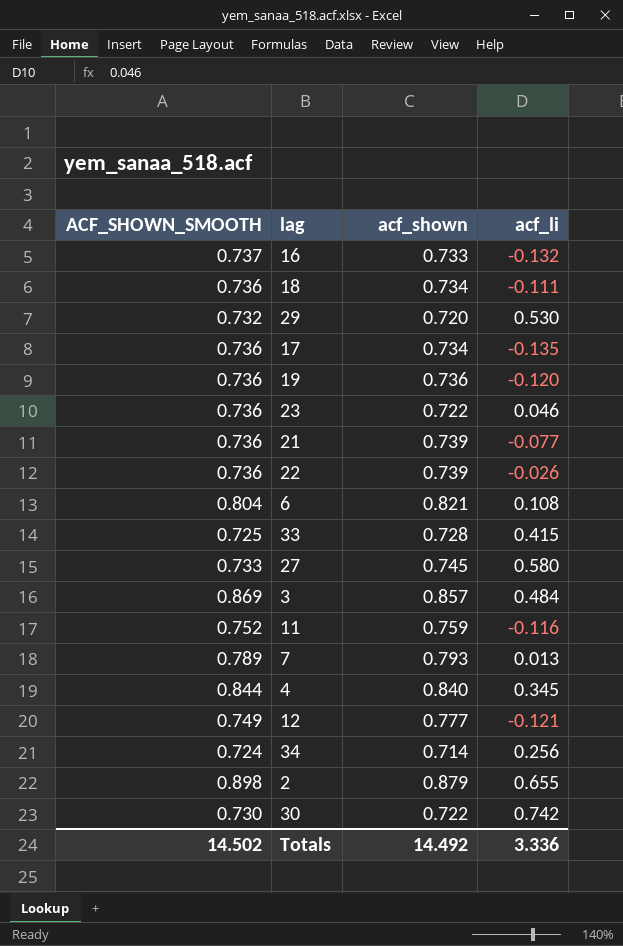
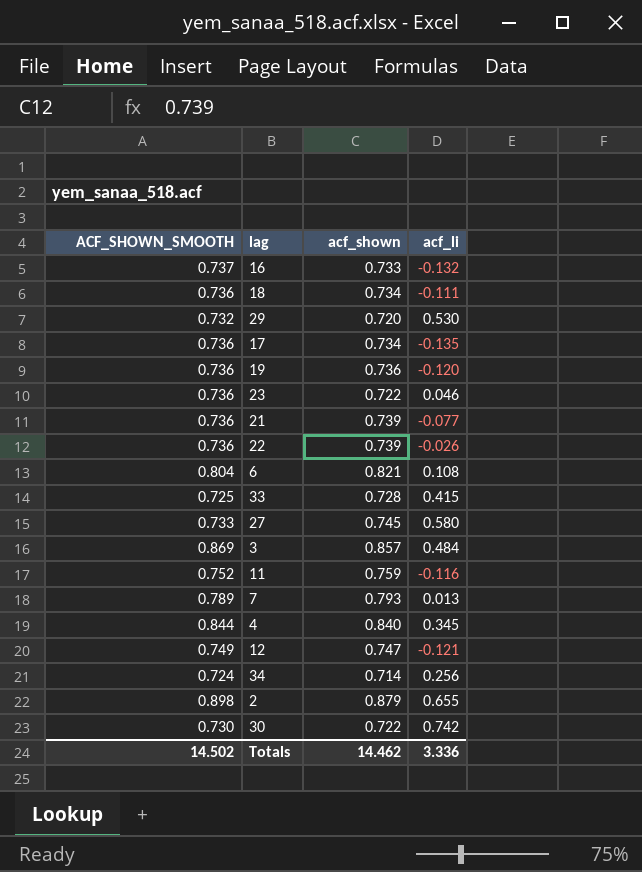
12 | acf_shown: 0.777 -> 0.747
Totals | acf_shown: 14.492 -> 14.462

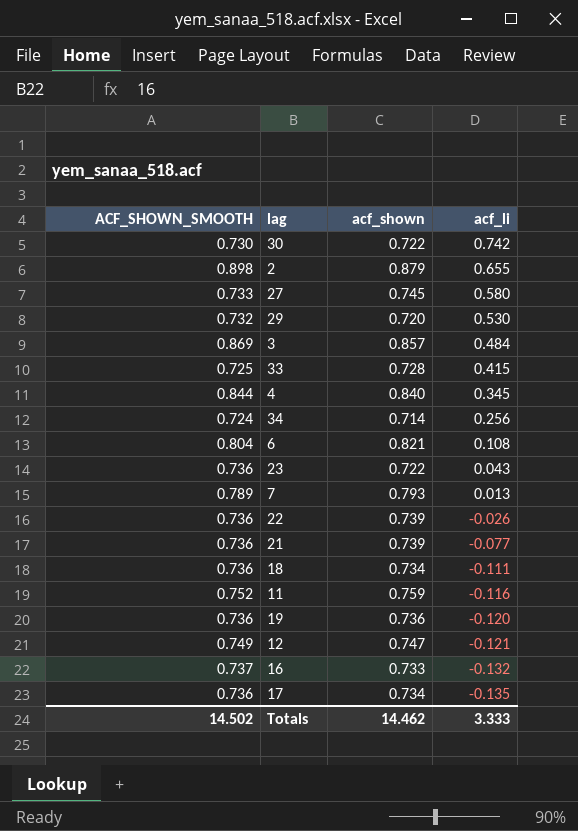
row order: none -> acf_li descending
23 | acf_li: 0.046 -> 0.043
Totals | acf_li: 3.336 -> 3.333

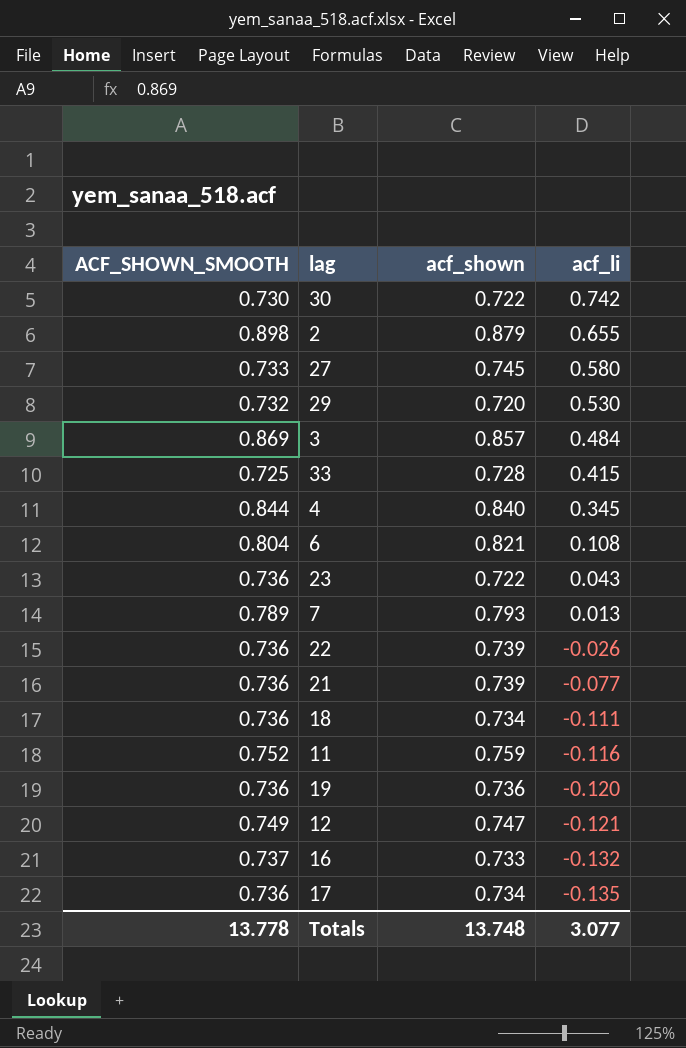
row 34: 0.724 | 0.714 | 0.256 -> none
Totals | ACF_SHOWN_SMOOTH: 14.502 -> 13.778
Totals | acf_shown: 14.462 -> 13.748
Totals | acf_li: 3.333 -> 3.077

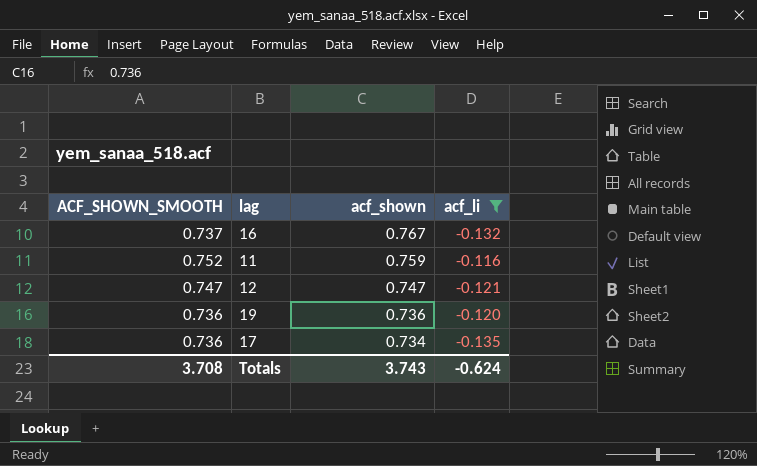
filter: none -> acf_li <= -0.116
row order: acf_li descending -> acf_shown descending
16 | acf_shown: 0.733 -> 0.767
12 | ACF_SHOWN_SMOOTH: 0.749 -> 0.747
Totals | ACF_SHOWN_SMOOTH: 13.778 -> 3.708
Totals | acf_shown: 13.748 -> 3.743
Totals | acf_li: 3.077 -> -0.624

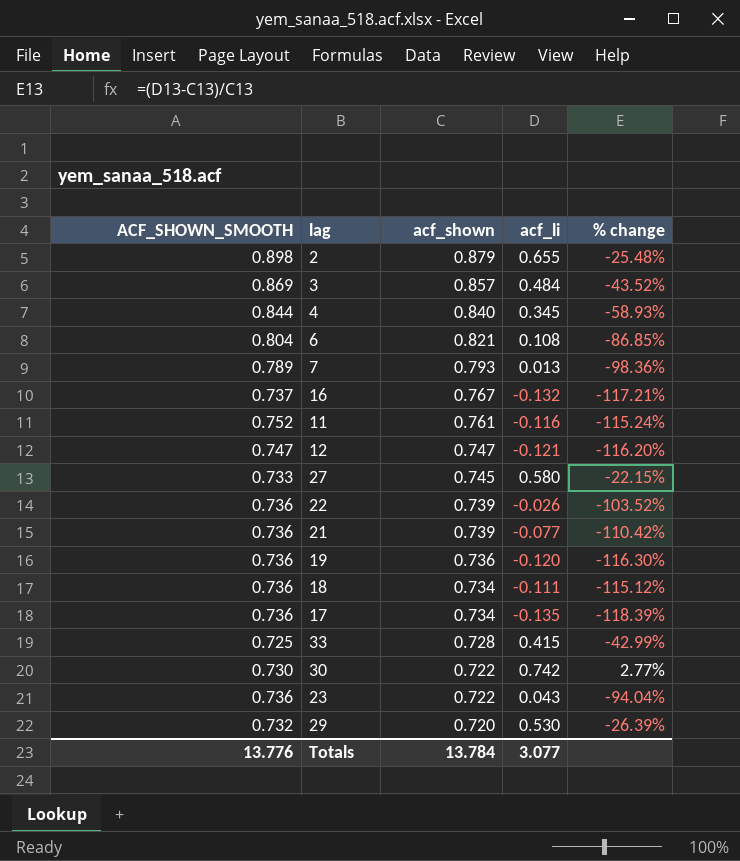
filter: acf_li <= -0.116 -> none
column % change | formula: none -> ([acf_li] - [acf_shown]) / [acf_shown]
11 | acf_shown: 0.759 -> 0.761
Totals | ACF_SHOWN_SMOOTH: 3.708 -> 13.776
Totals | acf_shown: 3.743 -> 13.784
Totals | acf_li: -0.624 -> 3.077

